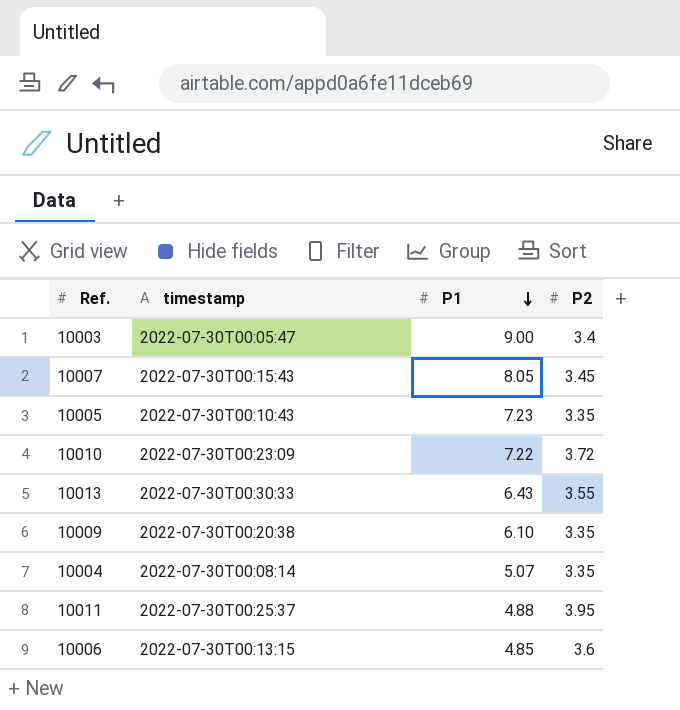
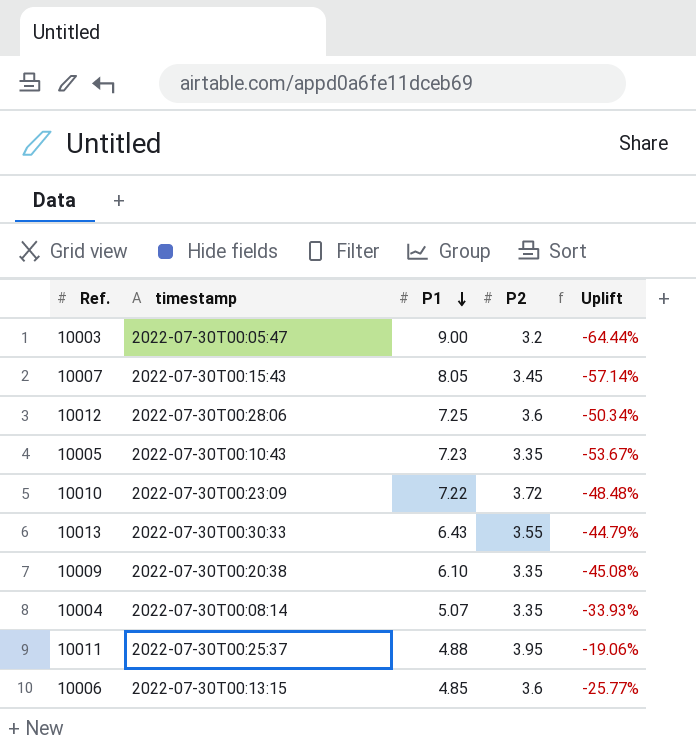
column Uplift | formula: none -> ([P2] - [P1]) / [P1]
10003 | P2: 3.4 -> 3.2
row 10012: none -> 2022-07-30T00:28:06 | 7.25 | 3.6 | -50.34%

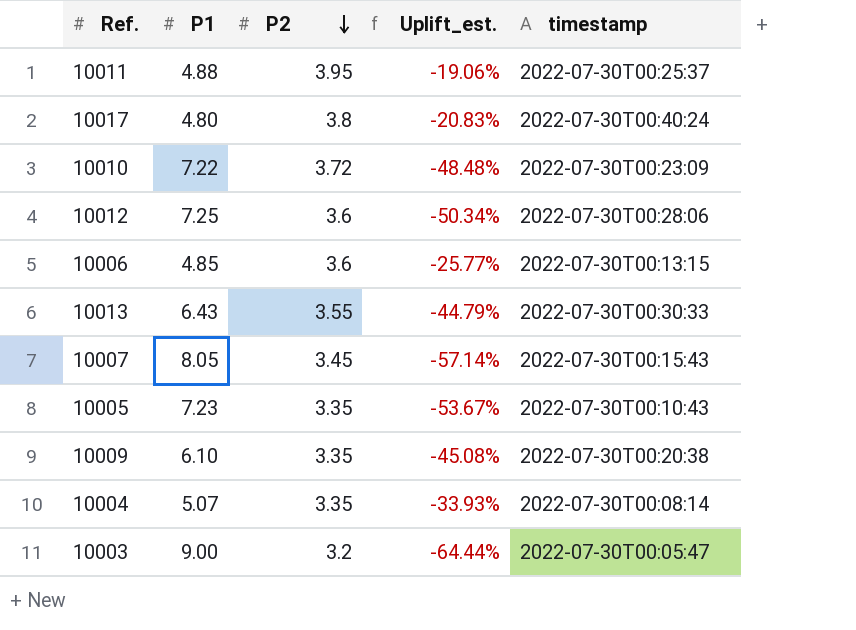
row order: P1 descending -> P2 descending
column name: Uplift -> Uplift_est.
column timestamp | position: 2 -> 5
row 10017: none -> 4.80 | 3.8 | -20.83% | 2022-07-30T00:40:24

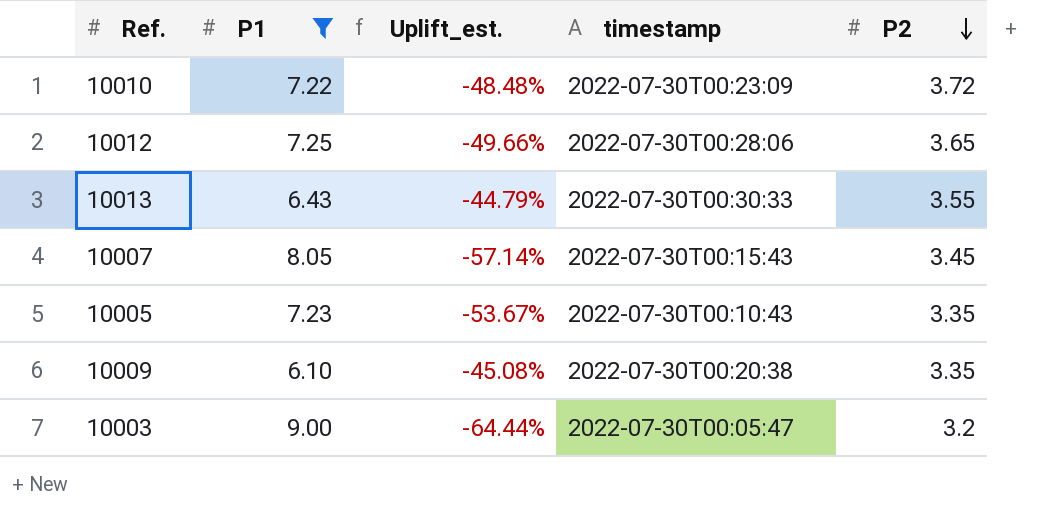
filter: none -> P1 >= 6.10
column P2 | position: 3 -> 5
10012 | Uplift_est.: -50.34% -> -49.66%
10012 | P2: 3.6 -> 3.65

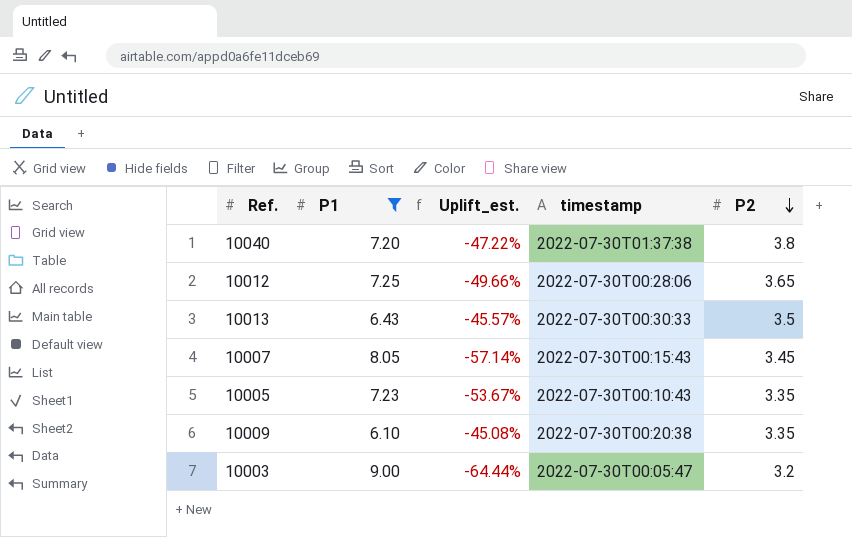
row 10010: 7.22 | -48.48% | 2022-07-30T00:23:09 | 3.72 -> none
row 10040: none -> 7.20 | -47.22% | 2022-07-30T01:37:38 | 3.8
10013 | Uplift_est.: -44.79% -> -45.57%
10013 | P2: 3.55 -> 3.5

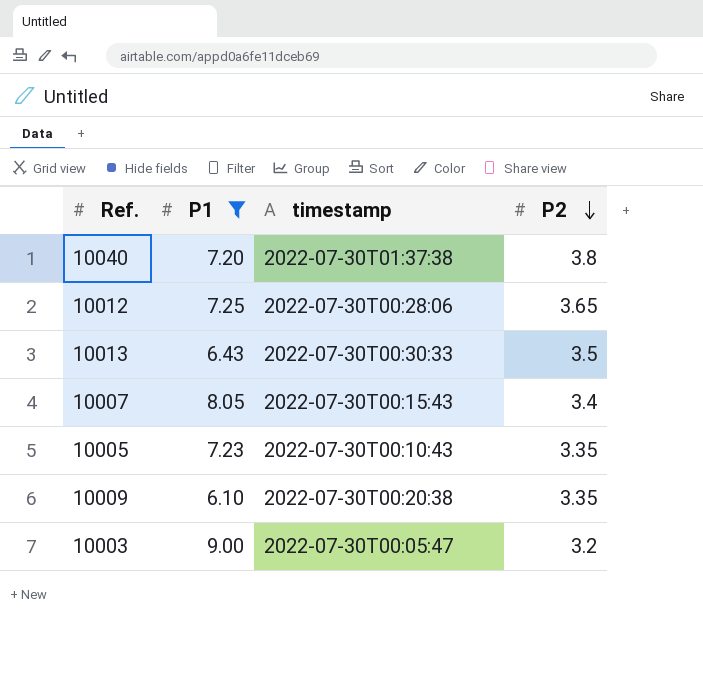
column Uplift_est. | formula: ([P2] - [P1]) / [P1] -> none
10007 | P2: 3.45 -> 3.4

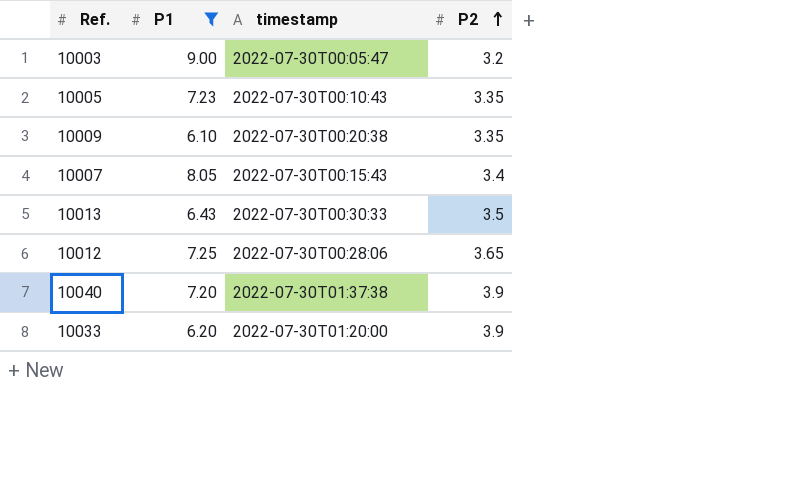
row order: P2 descending -> P2 ascending
10040 | P2: 3.8 -> 3.9
row 10033: none -> 6.20 | 2022-07-30T01:20:00 | 3.9

